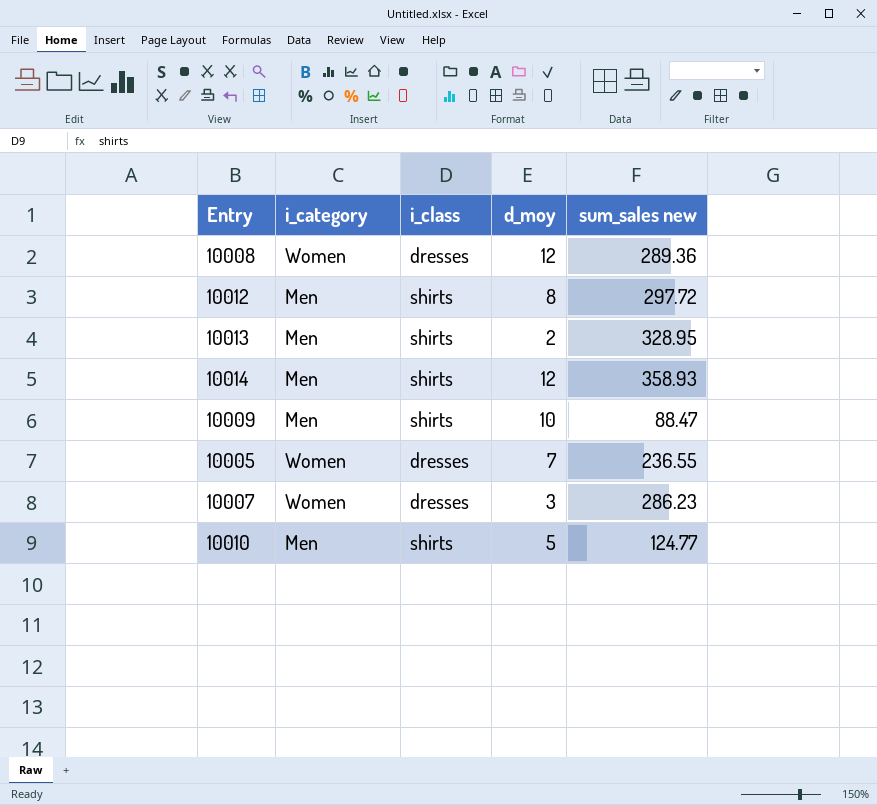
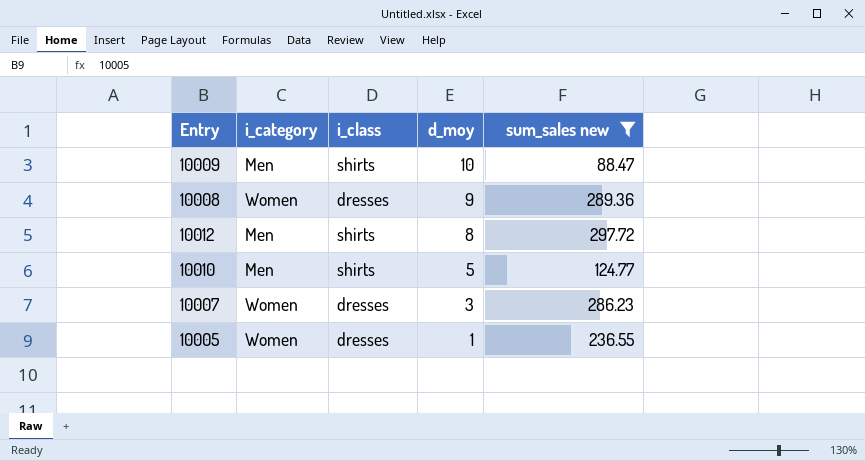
filter: none -> sum_sales new <= 297.72
row order: none -> d_moy descending
10008 | d_moy: 12 -> 9
10005 | d_moy: 7 -> 1

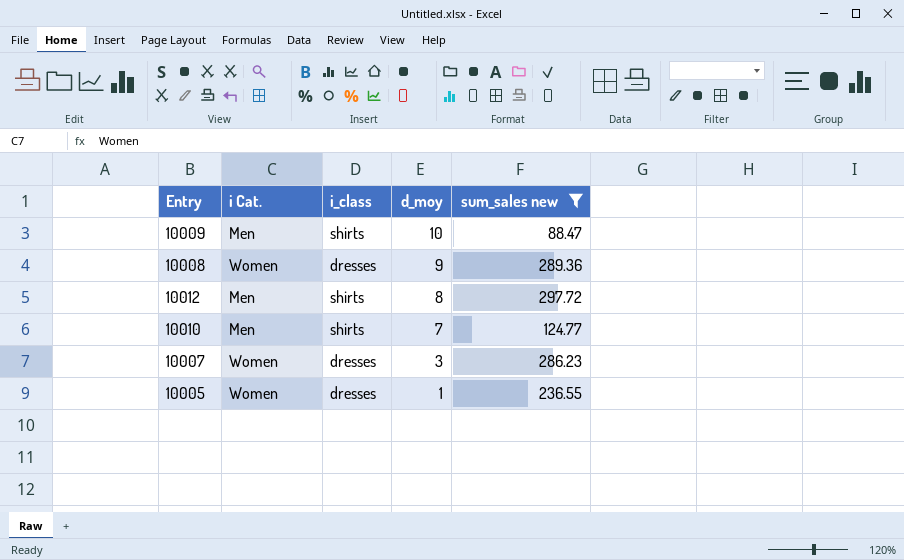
column name: i_category -> i Cat.
10010 | d_moy: 5 -> 7

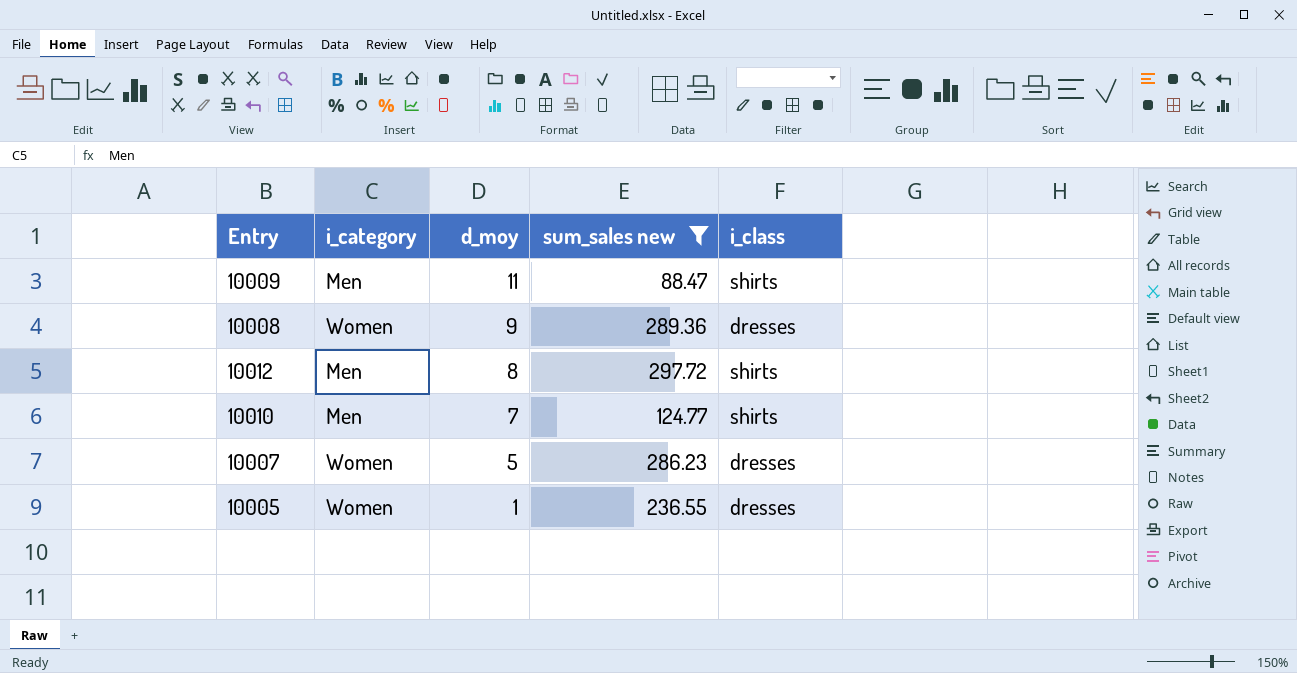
column name: i Cat. -> i_category
column i_class | position: 3 -> 5
10009 | d_moy: 10 -> 11
10007 | d_moy: 3 -> 5

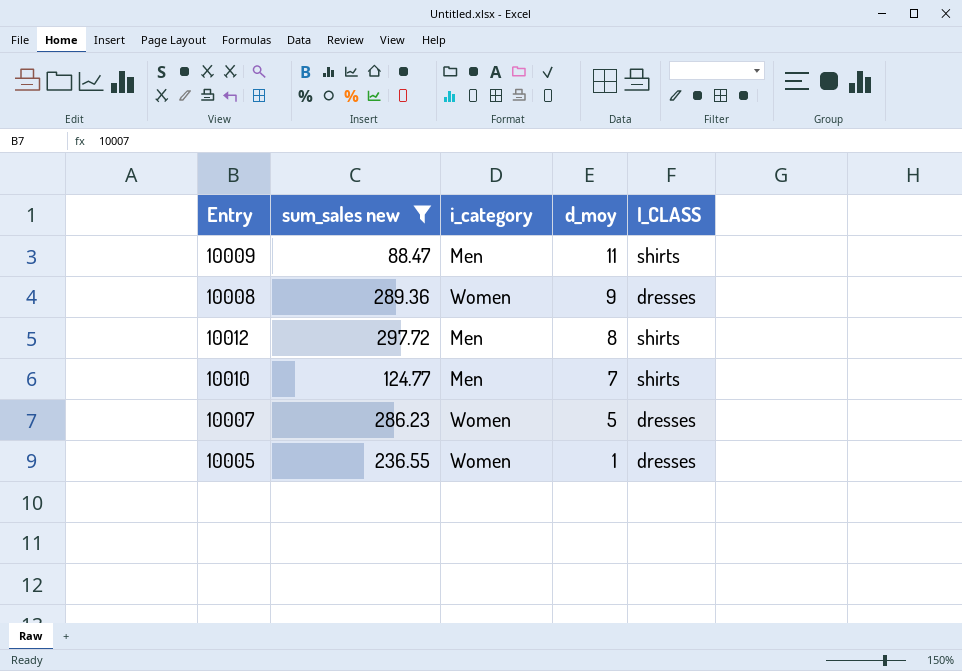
column sum_sales new | position: 4 -> 2
column name: i_class -> I_CLASS

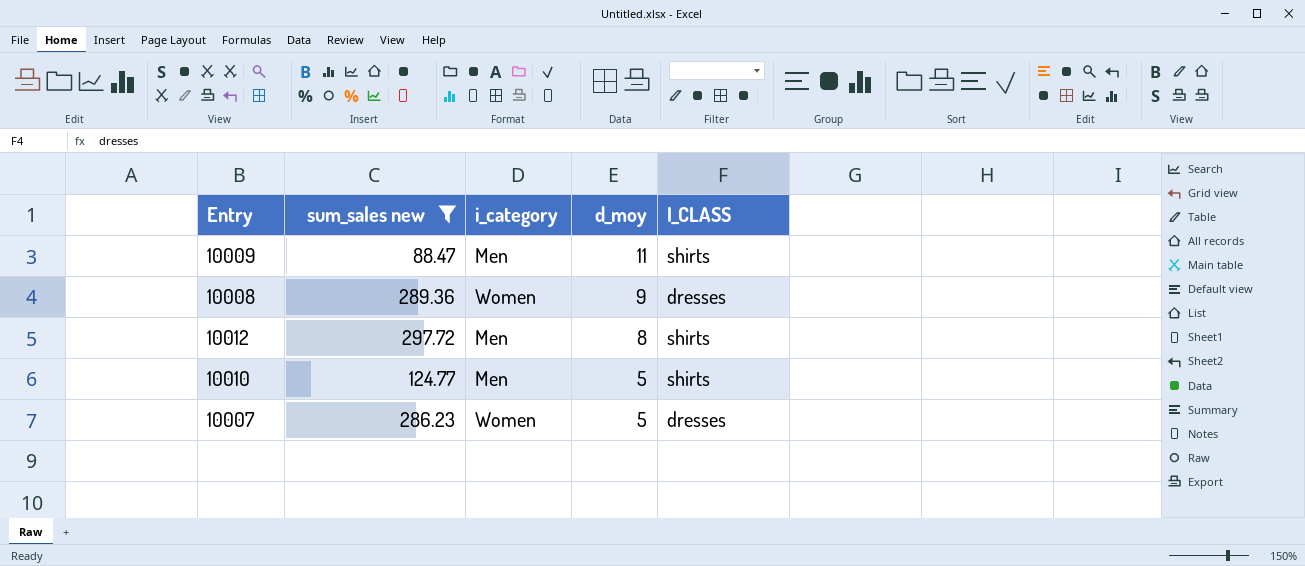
row 10005: 236.55 | Women | 1 | dresses -> none
10010 | d_moy: 7 -> 5

